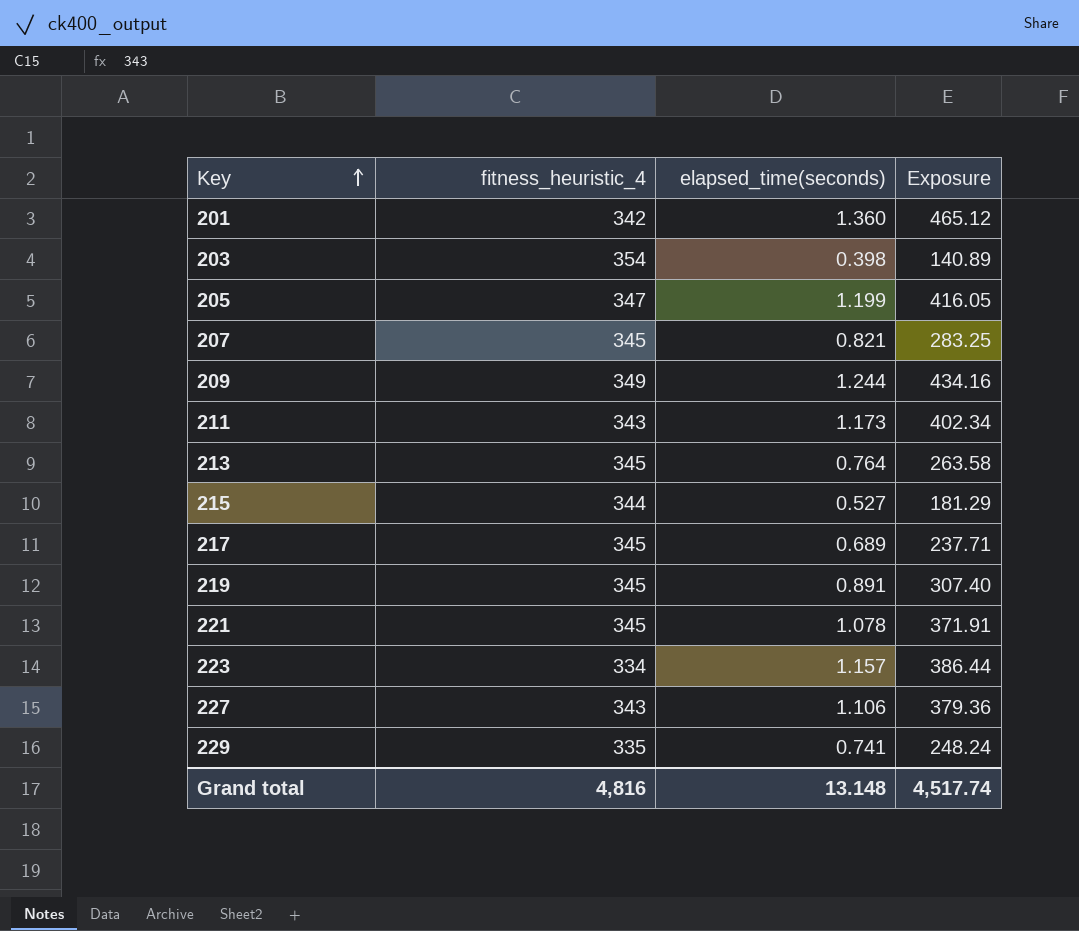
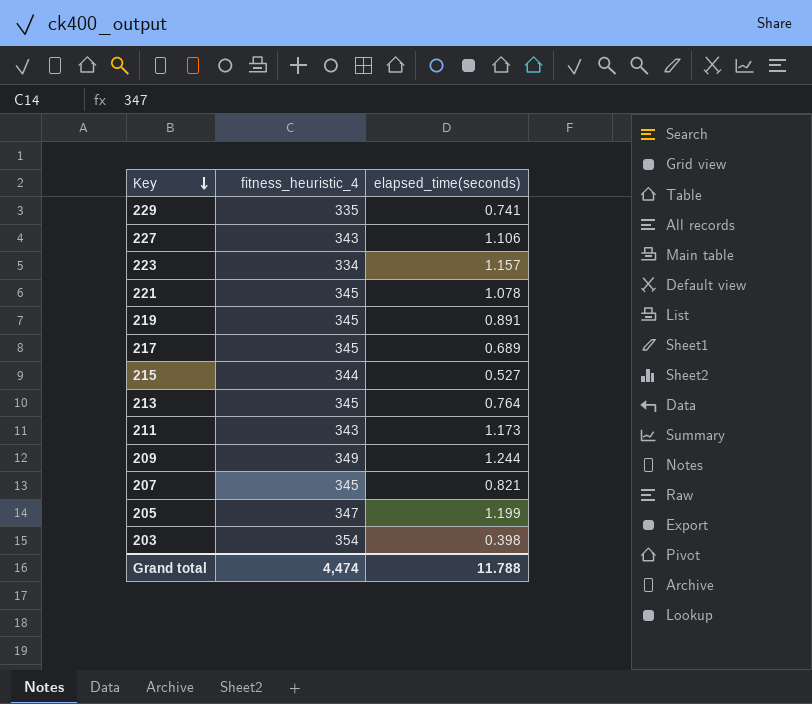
row order: Key ascending -> Key descending
column Exposure | formula: [fitness_heuristic_4] * [elapsed_time(seconds)] -> none
row 201: 342 | 1.360 | 465.12 -> none
Grand total | fitness_heuristic_4: 4,816 -> 4,474
Grand total | elapsed_time(seconds): 13.148 -> 11.788

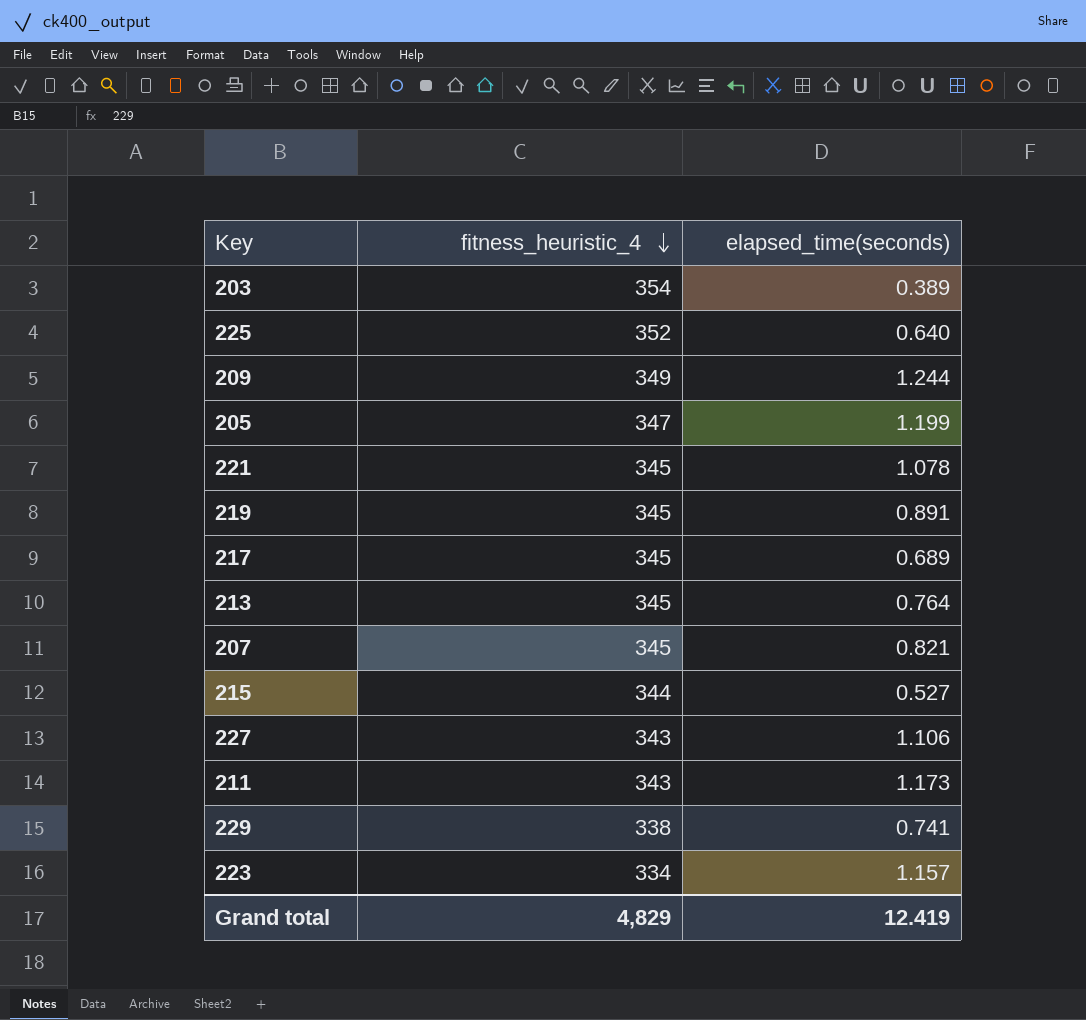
row order: Key descending -> fitness_heuristic_4 descending
203 | elapsed_time(seconds): 0.398 -> 0.389
row 225: none -> 352 | 0.640
229 | fitness_heuristic_4: 335 -> 338
Grand total | fitness_heuristic_4: 4,474 -> 4,829
Grand total | elapsed_time(seconds): 11.788 -> 12.419

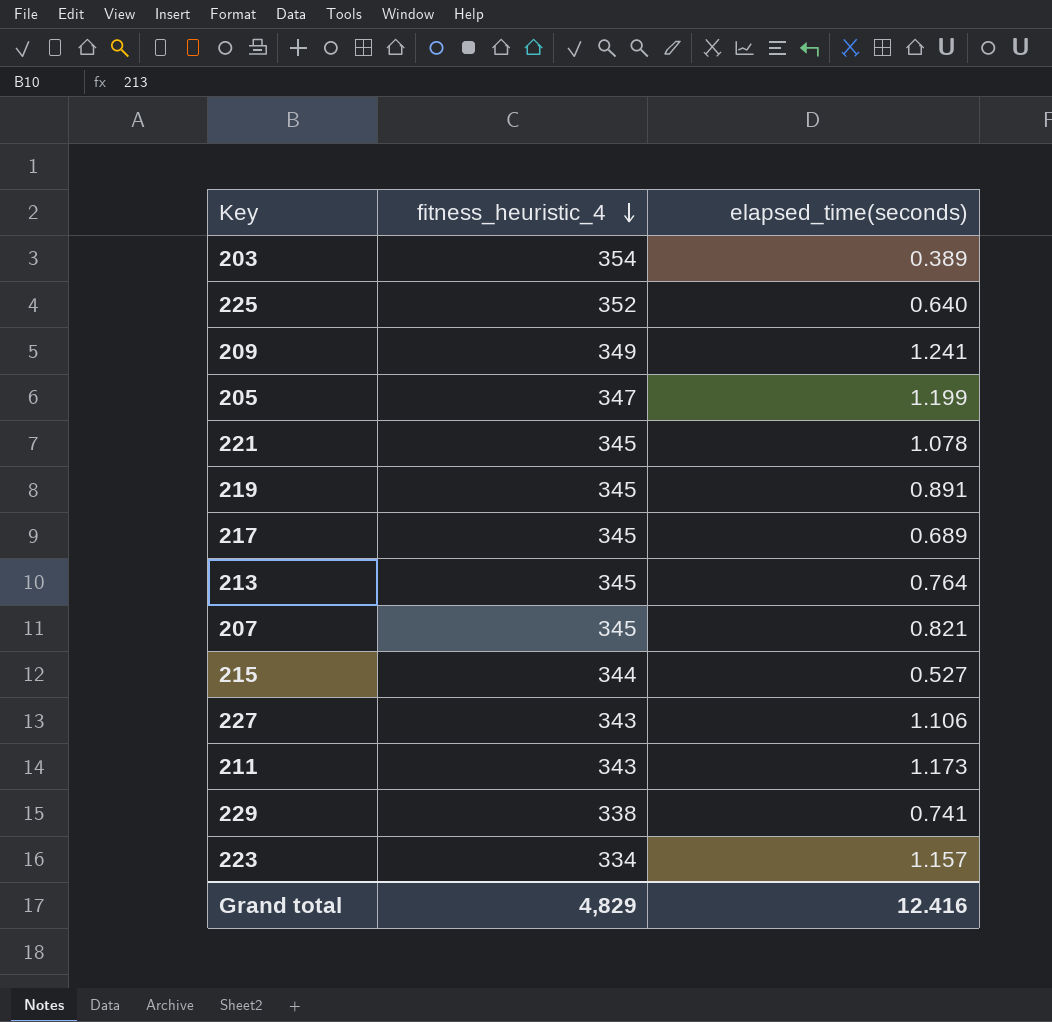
209 | elapsed_time(seconds): 1.244 -> 1.241
Grand total | elapsed_time(seconds): 12.419 -> 12.416

